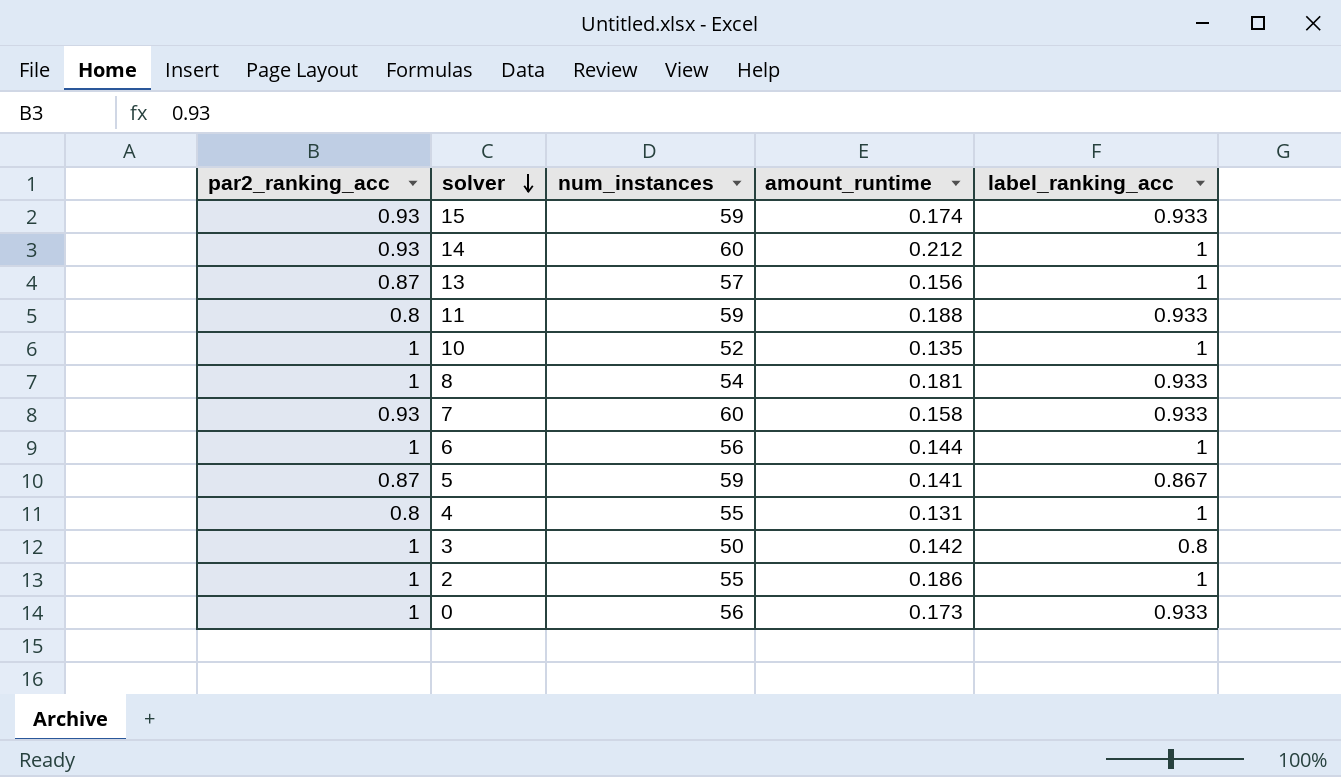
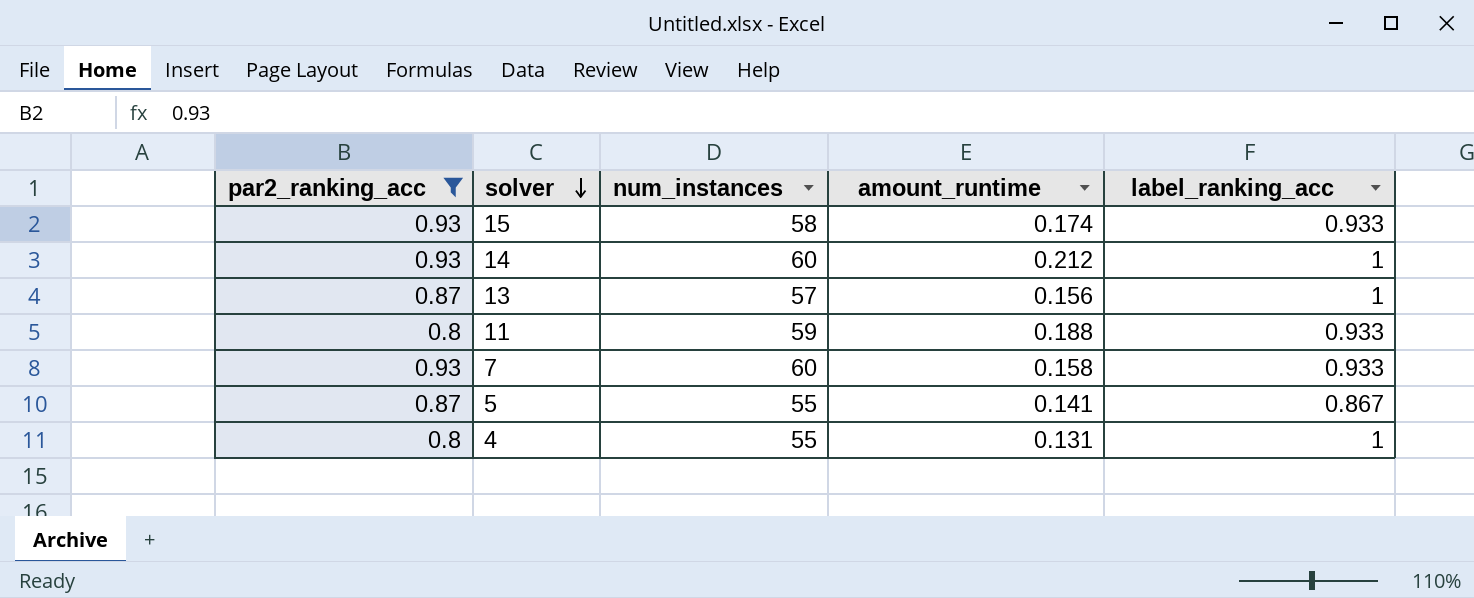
filter: none -> par2_ranking_acc != 1
15 | num_instances: 59 -> 58
5 | num_instances: 59 -> 55

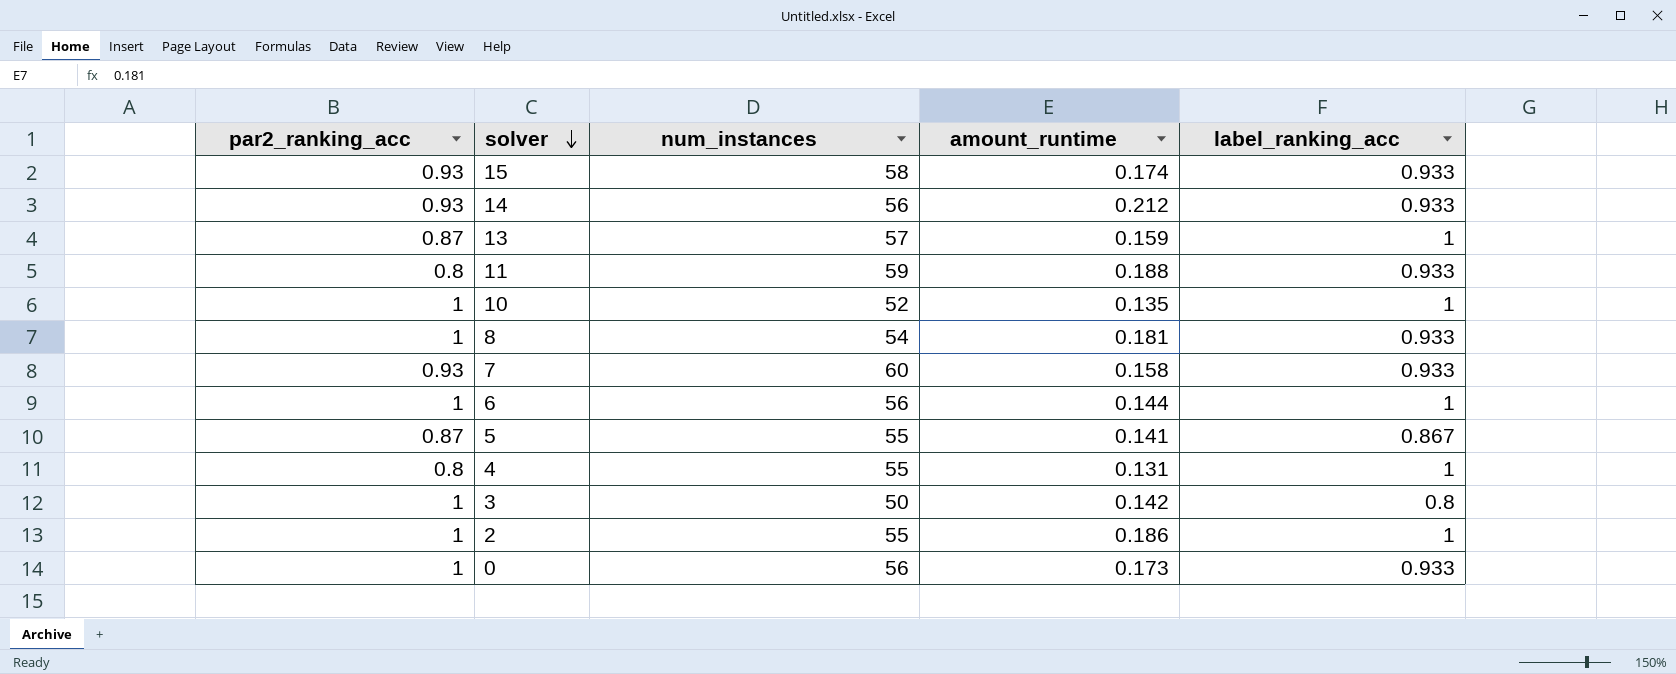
filter: par2_ranking_acc != 1 -> none
14 | num_instances: 60 -> 56
14 | label_ranking_acc: 1 -> 0.933
13 | amount_runtime: 0.156 -> 0.159

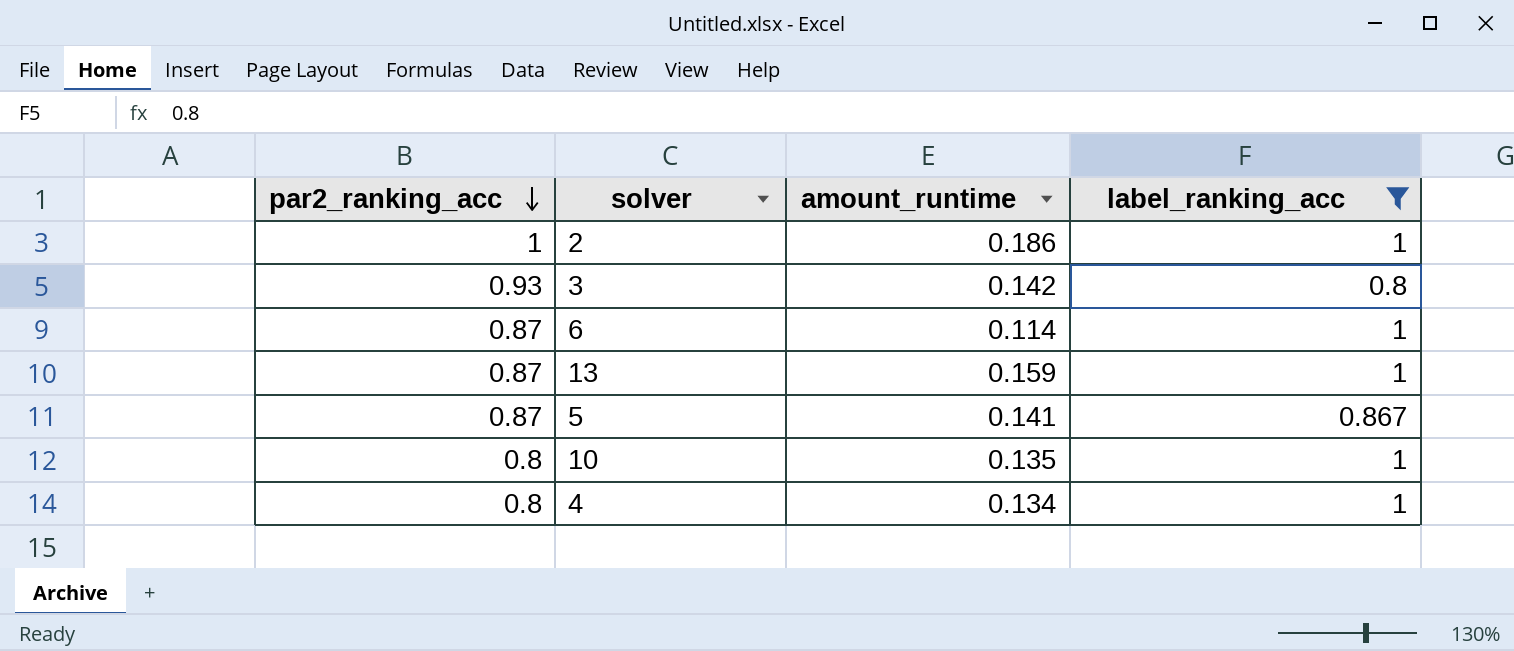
filter: none -> label_ranking_acc != 0.933
row order: solver descending -> par2_ranking_acc descending
column num_instances | position: 3 -> none
3 | par2_ranking_acc: 1 -> 0.93
6 | par2_ranking_acc: 1 -> 0.87
6 | amount_runtime: 0.144 -> 0.114
10 | par2_ranking_acc: 1 -> 0.8
4 | amount_runtime: 0.131 -> 0.134

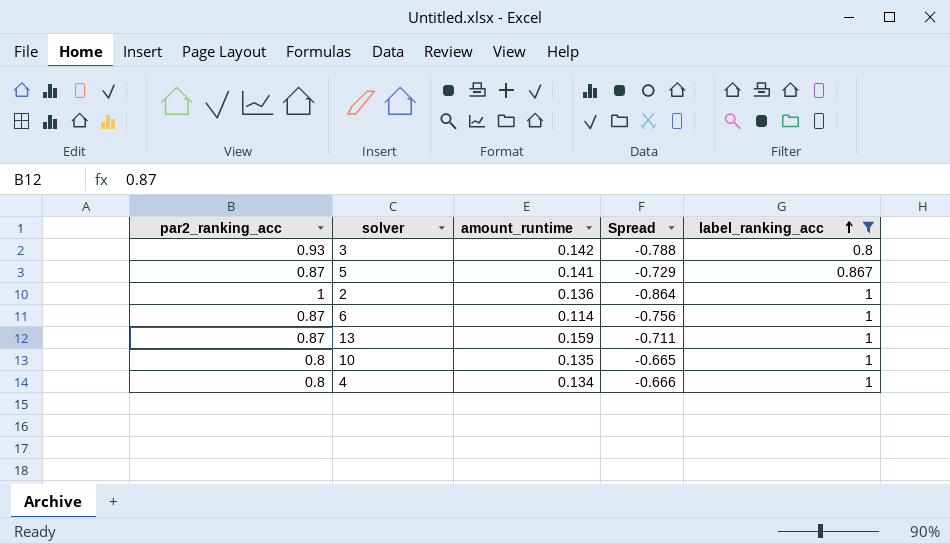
row order: par2_ranking_acc descending -> label_ranking_acc ascending
column Spread | formula: none -> [amount_runtime] - [par2_ranking_acc]
2 | amount_runtime: 0.186 -> 0.136

